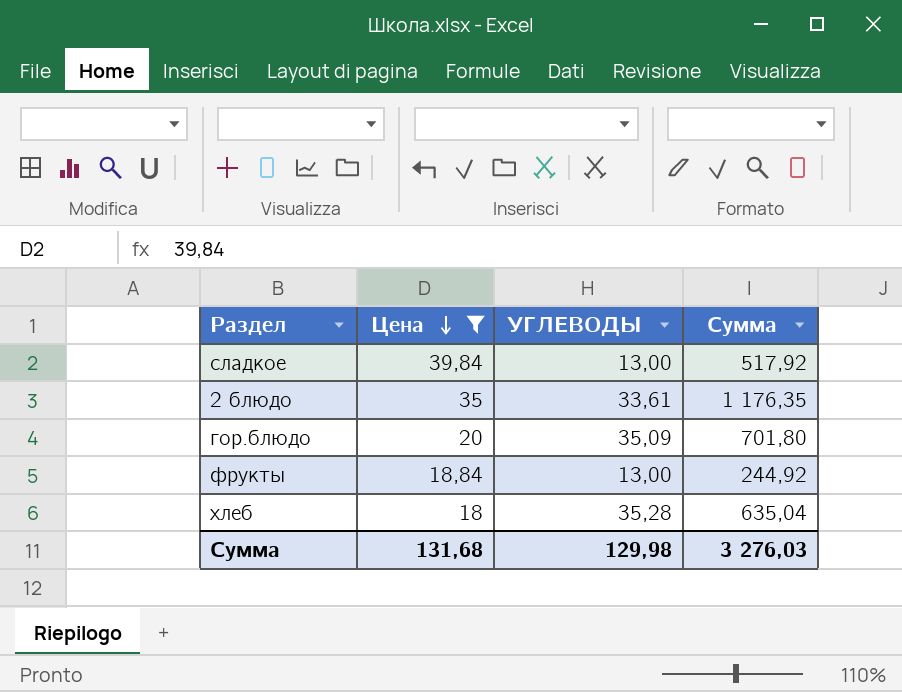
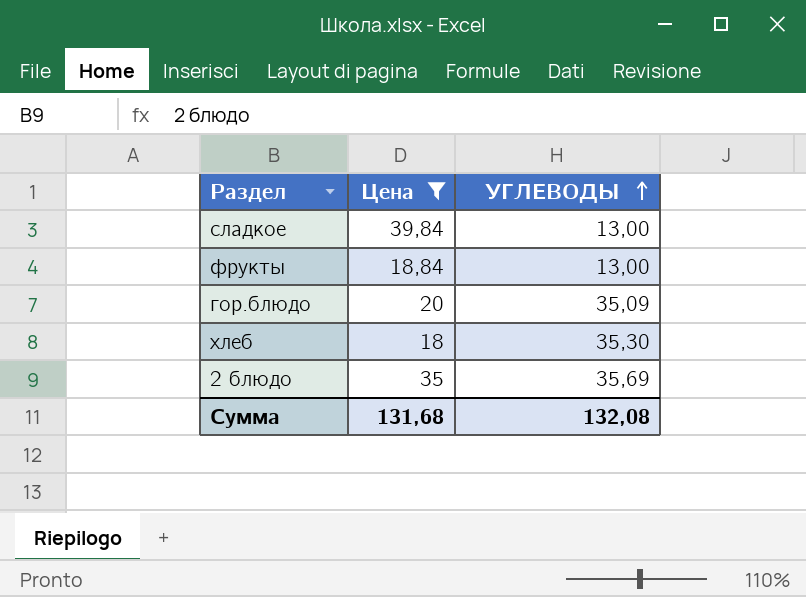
row order: Цена descending -> УГЛЕВОДЫ ascending
column Сумма | formula: [Цена] * [УГЛЕВОДЫ] -> none
хлеб | УГЛЕВОДЫ: 35,28 -> 35,30
2 блюдо | УГЛЕВОДЫ: 33,61 -> 35,69
Сумма | УГЛЕВОДЫ: 129,98 -> 132,08

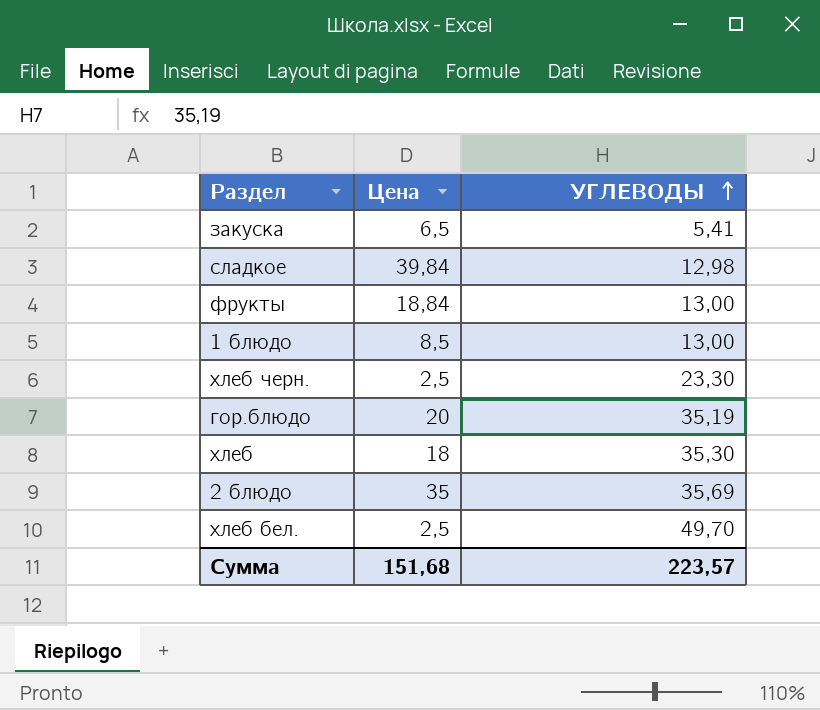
filter: Цена >= 18 -> none
сладкое | УГЛЕВОДЫ: 13,00 -> 12,98
гор.блюдо | УГЛЕВОДЫ: 35,09 -> 35,19
Сумма | Цена: 131,68 -> 151,68
Сумма | УГЛЕВОДЫ: 132,08 -> 223,57

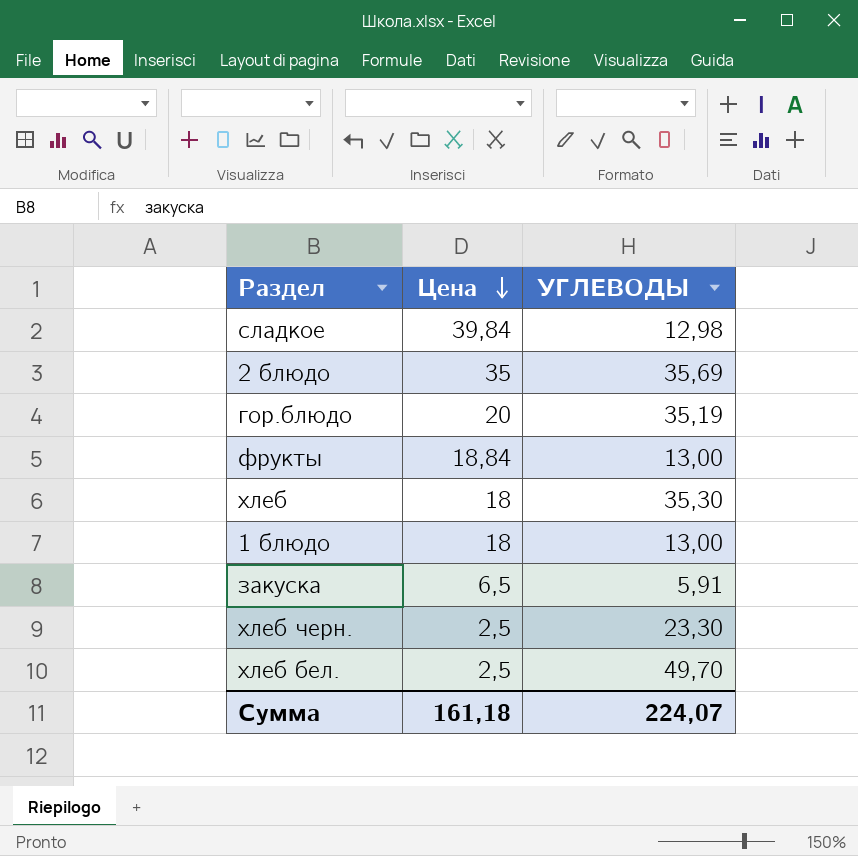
row order: УГЛЕВОДЫ ascending -> Цена descending
1 блюдо | Цена: 8,5 -> 18
закуска | УГЛЕВОДЫ: 5,41 -> 5,91
Сумма | Цена: 151,68 -> 161,18
Сумма | УГЛЕВОДЫ: 223,57 -> 224,07

